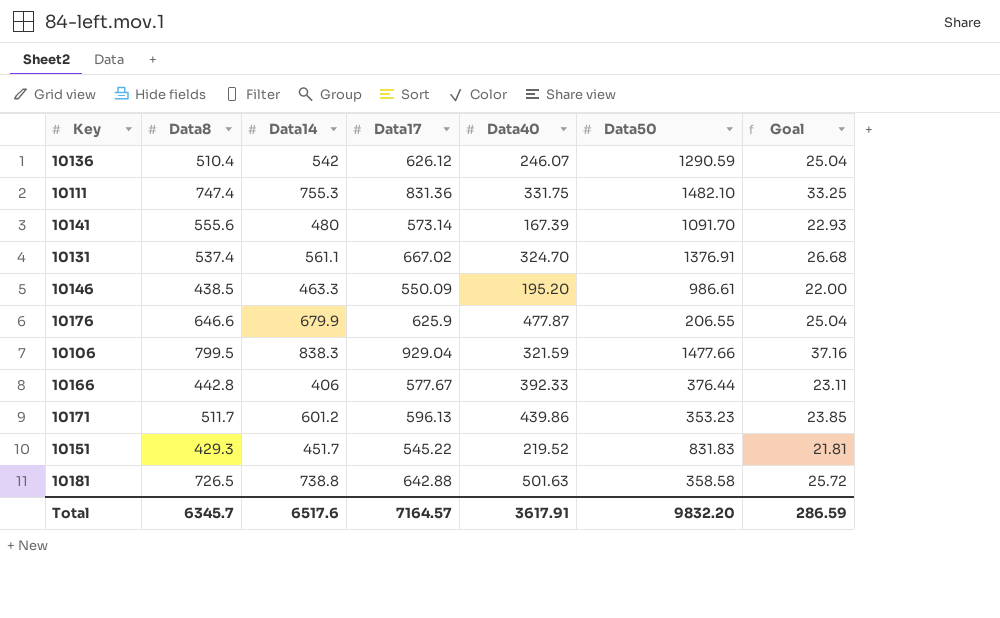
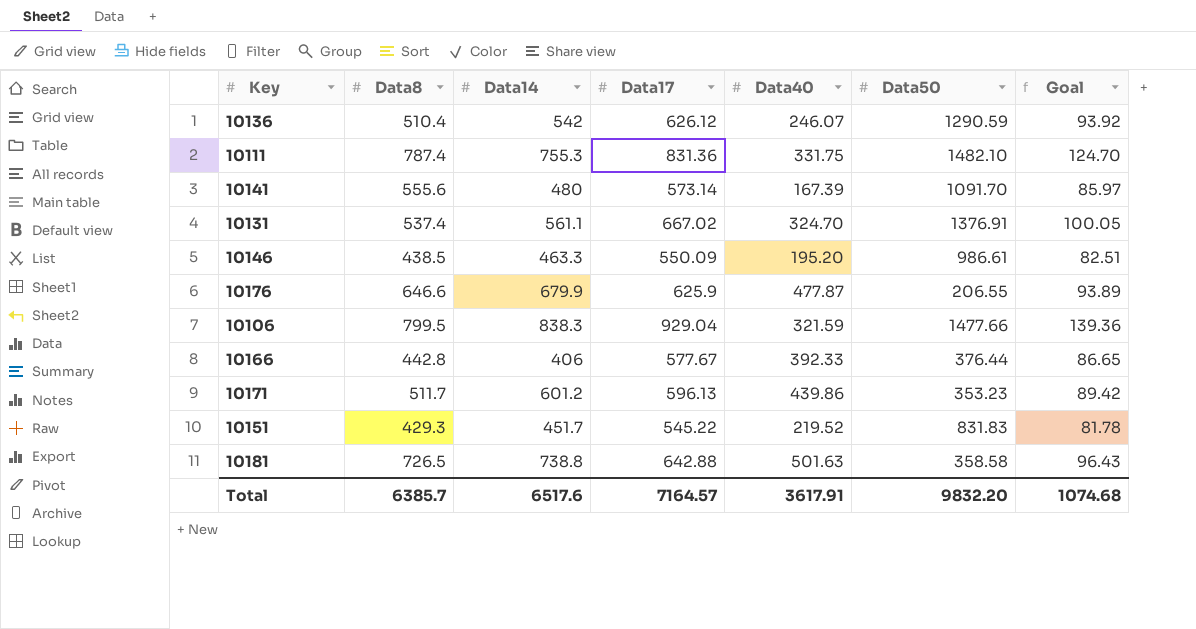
column Goal | formula: [Data17] * 0.04 -> [Data17] * 0.15
10111 | Data8: 747.4 -> 787.4
Total | Data8: 6345.7 -> 6385.7
Total | Goal: 286.59 -> 1074.68

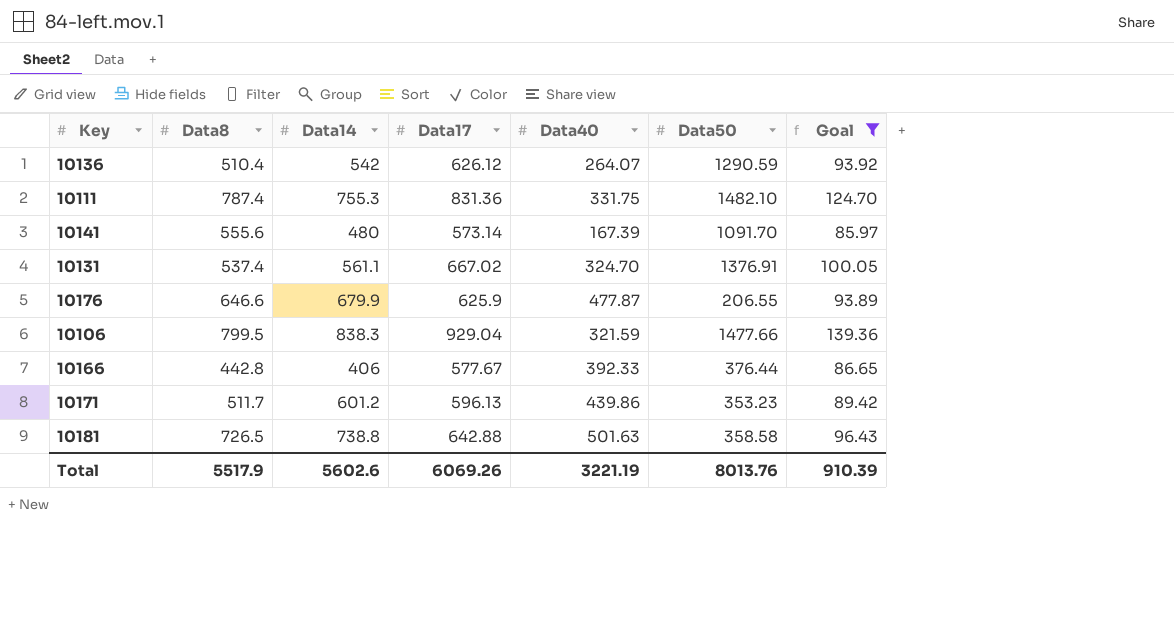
filter: none -> Goal >= 85.97
10136 | Data40: 246.07 -> 264.07
Total | Data8: 6385.7 -> 5517.9
Total | Data14: 6517.6 -> 5602.6
Total | Data17: 7164.57 -> 6069.26
Total | Data40: 3617.91 -> 3221.19
Total | Data50: 9832.20 -> 8013.76
Total | Goal: 1074.68 -> 910.39

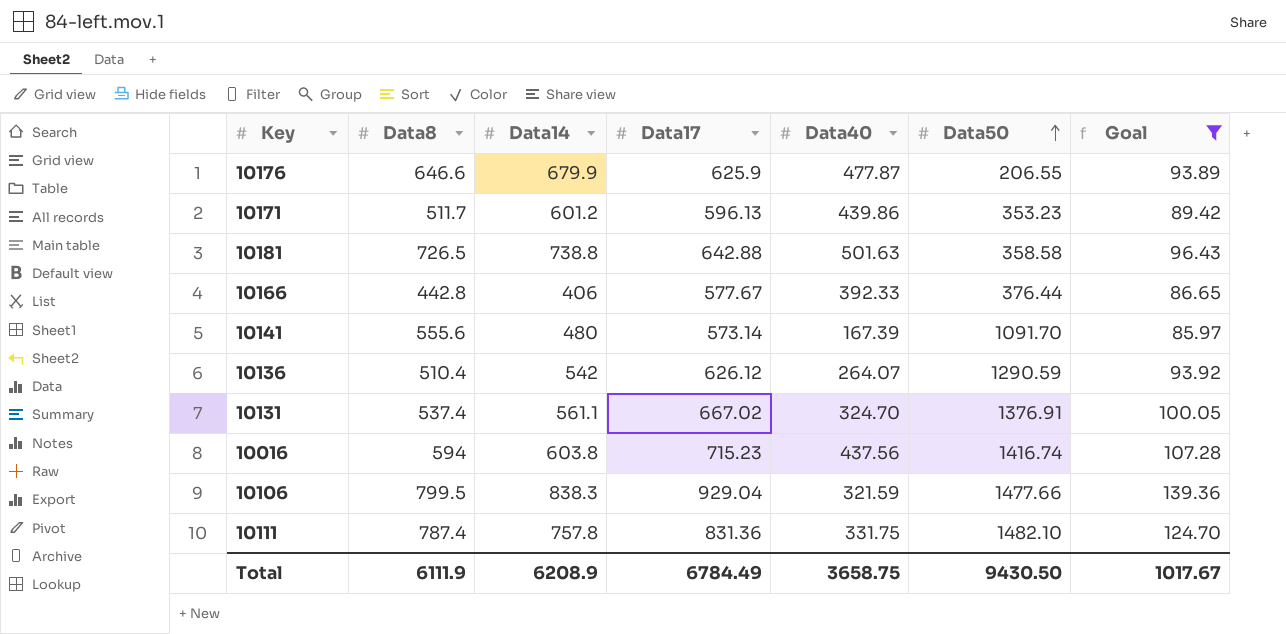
row order: none -> Data50 ascending
row 10016: none -> 594 | 603.8 | 715.23 | 437.56 | 1416.74 | 107.28
10111 | Data14: 755.3 -> 757.8
Total | Data8: 5517.9 -> 6111.9
Total | Data14: 5602.6 -> 6208.9
Total | Data17: 6069.26 -> 6784.49
Total | Data40: 3221.19 -> 3658.75
Total | Data50: 8013.76 -> 9430.50
Total | Goal: 910.39 -> 1017.67

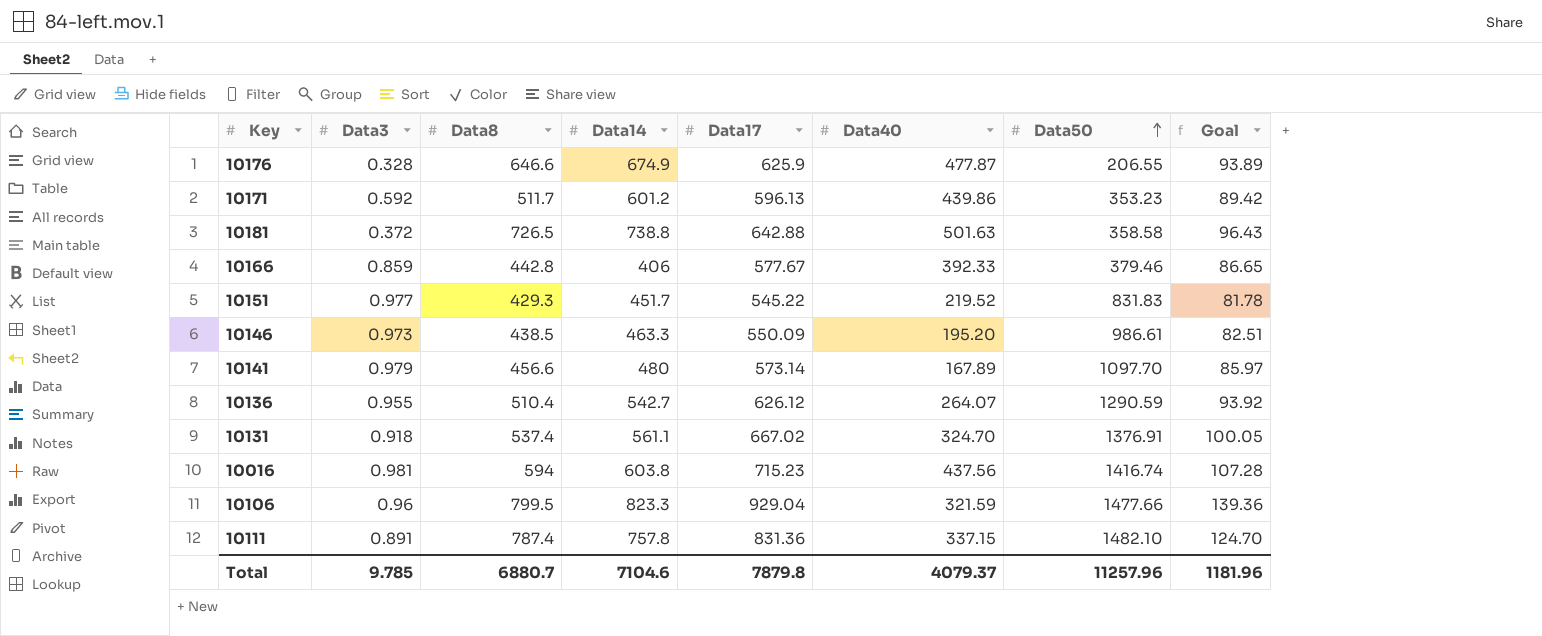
filter: Goal >= 85.97 -> none
column Data3 | position: none -> 2
10176 | Data14: 679.9 -> 674.9
10166 | Data50: 376.44 -> 379.46
10141 | Data8: 555.6 -> 456.6
10141 | Data40: 167.39 -> 167.89
10141 | Data50: 1091.70 -> 1097.70
10136 | Data14: 542 -> 542.7
10106 | Data14: 838.3 -> 823.3
10111 | Data40: 331.75 -> 337.15
Total | Data8: 6111.9 -> 6880.7
Total | Data14: 6208.9 -> 7104.6
Total | Data17: 6784.49 -> 7879.8
Total | Data40: 3658.75 -> 4079.37
Total | Data50: 9430.50 -> 11257.96
Total | Goal: 1017.67 -> 1181.96

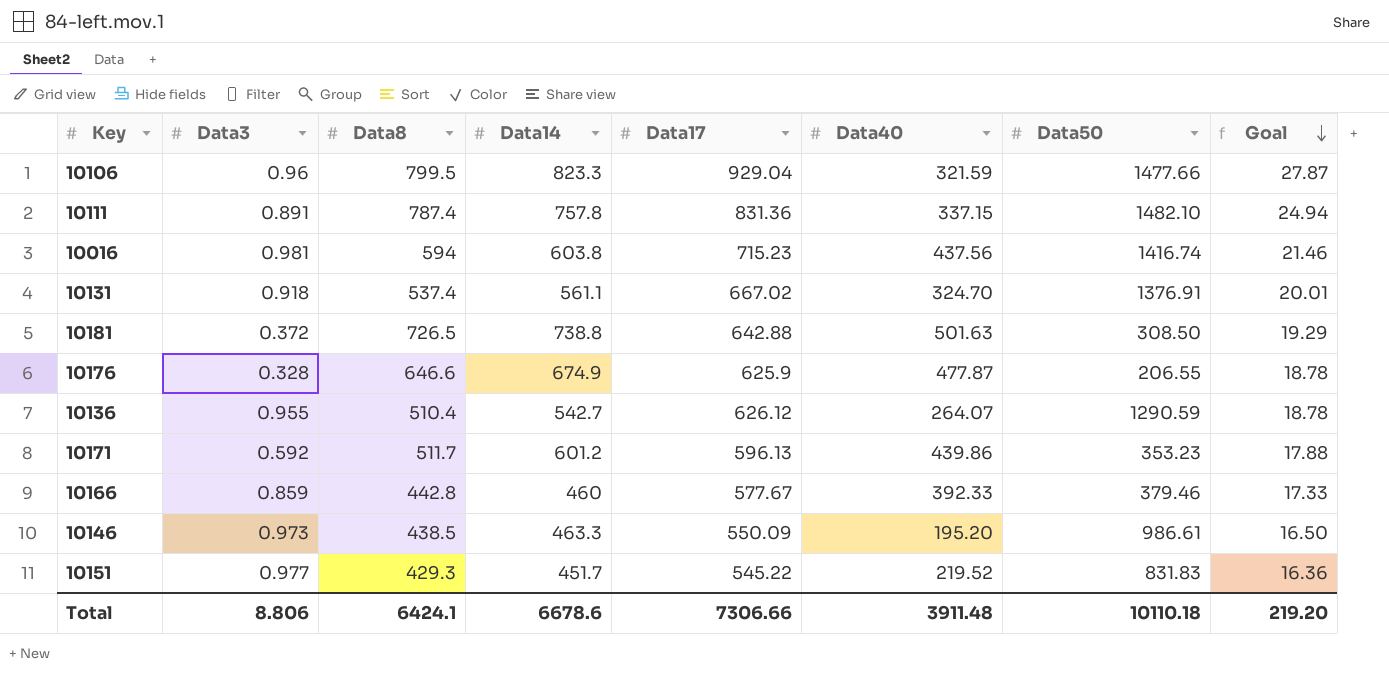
row order: Data50 ascending -> Goal descending
column Goal | formula: [Data17] * 0.15 -> [Data17] * 0.03
row 10141: 0.979 | 456.6 | 480 | 573.14 | 167.89 | 1097.70 | 85.97 -> none
10181 | Data50: 358.58 -> 308.50
10166 | Data14: 406 -> 460
Total | Data3: 9.785 -> 8.806
Total | Data8: 6880.7 -> 6424.1
Total | Data14: 7104.6 -> 6678.6
Total | Data17: 7879.8 -> 7306.66
Total | Data40: 4079.37 -> 3911.48
Total | Data50: 11257.96 -> 10110.18
Total | Goal: 1181.96 -> 219.20

